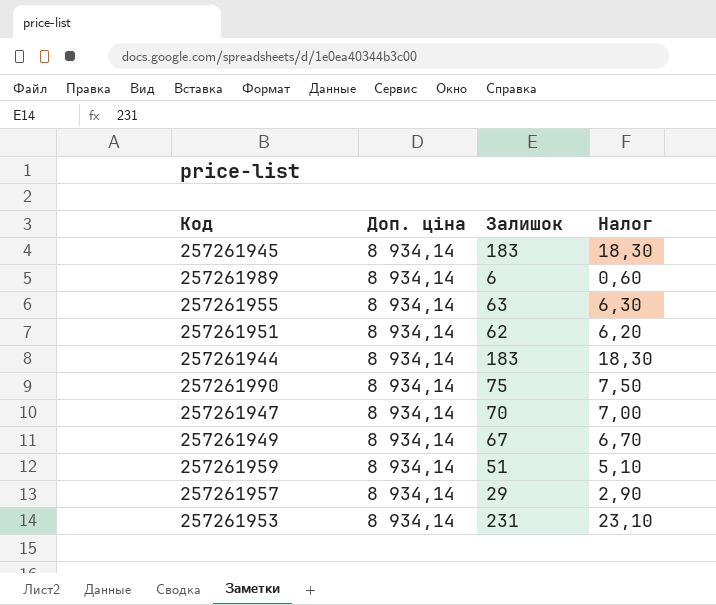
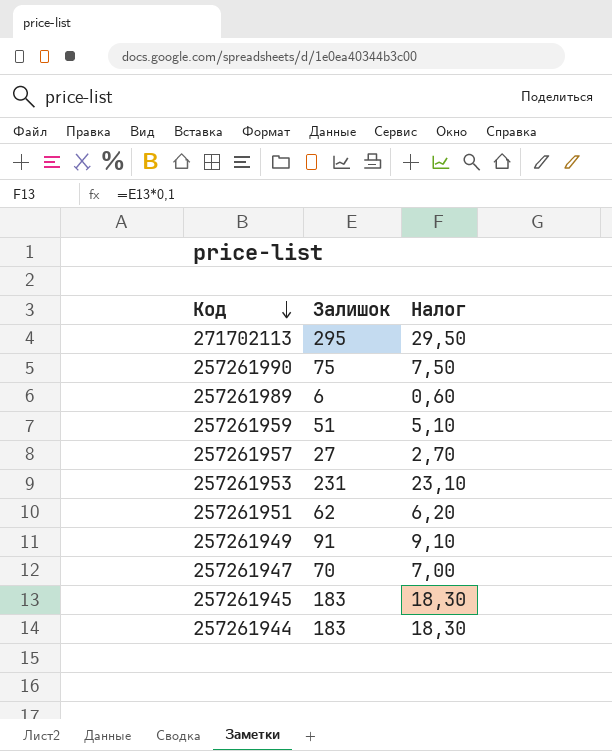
row order: none -> Код descending
column Доп. ціна | position: 2 -> none
row 257261955: 8 934,14 | 63 | 6,30 -> none
row 271702113: none -> 295 | 29,50
257261957 | Залишок: 29 -> 27
257261957 | Налог: 2,90 -> 2,70
257261949 | Залишок: 67 -> 91
257261949 | Налог: 6,70 -> 9,10

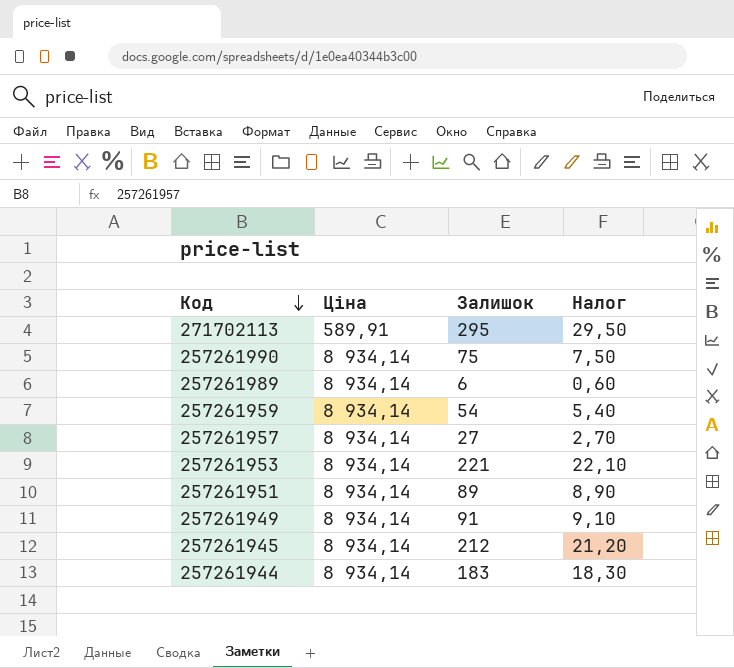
column Ціна | position: none -> 2
row 257261947: 70 | 7,00 -> none
257261959 | Залишок: 51 -> 54
257261959 | Налог: 5,10 -> 5,40
257261953 | Залишок: 231 -> 221
257261953 | Налог: 23,10 -> 22,10
257261951 | Залишок: 62 -> 89
257261951 | Налог: 6,20 -> 8,90
257261945 | Залишок: 183 -> 212
257261945 | Налог: 18,30 -> 21,20

